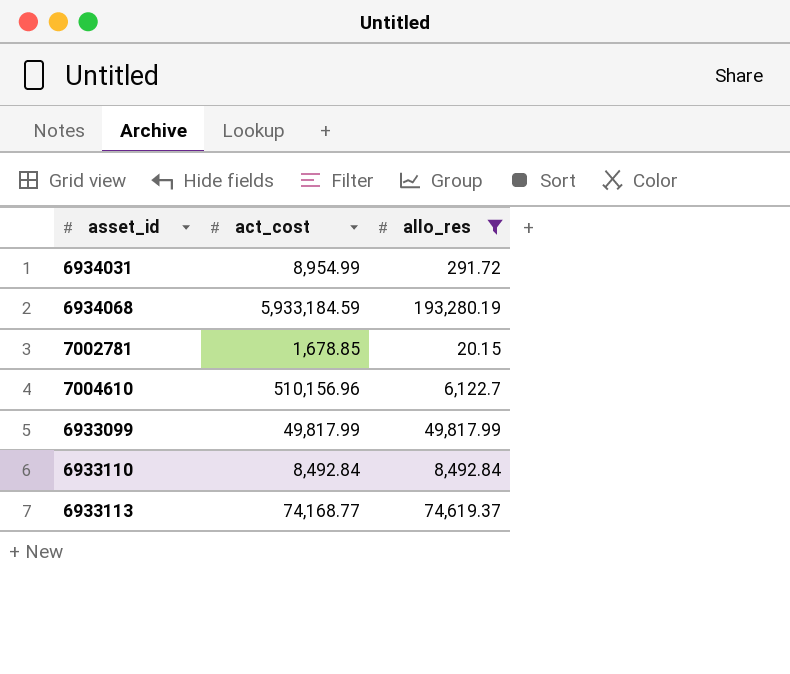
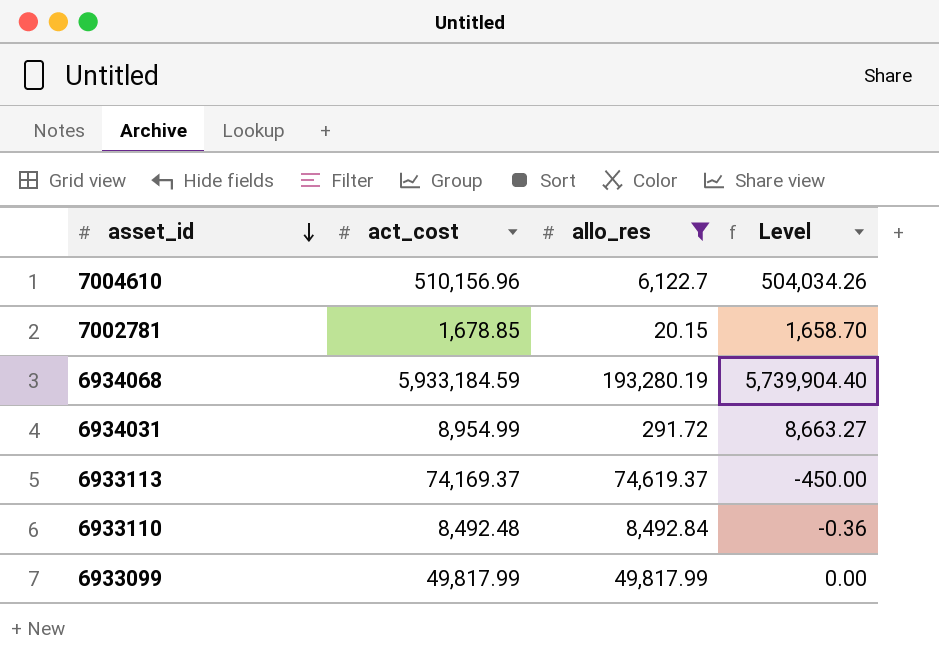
row order: none -> asset_id descending
column Level | formula: none -> [act_cost] - [allo_res]
6933113 | act_cost: 74,168.77 -> 74,169.37
6933110 | act_cost: 8,492.84 -> 8,492.48

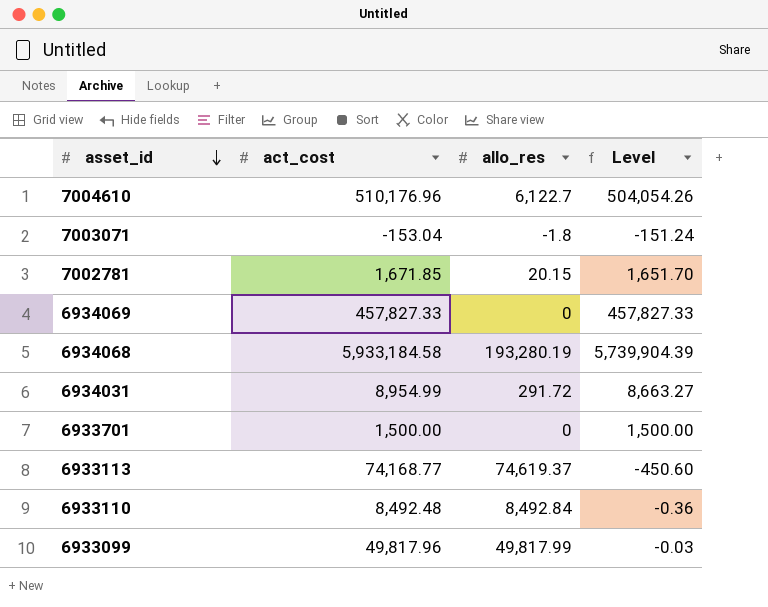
filter: allo_res >= 20.15 -> none
7004610 | act_cost: 510,156.96 -> 510,176.96
7004610 | Level: 504,034.26 -> 504,054.26
7002781 | act_cost: 1,678.85 -> 1,671.85
7002781 | Level: 1,658.70 -> 1,651.70
6934068 | act_cost: 5,933,184.59 -> 5,933,184.58
6934068 | Level: 5,739,904.40 -> 5,739,904.39
6933113 | act_cost: 74,169.37 -> 74,168.77
6933113 | Level: -450.00 -> -450.60
6933099 | act_cost: 49,817.99 -> 49,817.96
6933099 | Level: 0.00 -> -0.03

